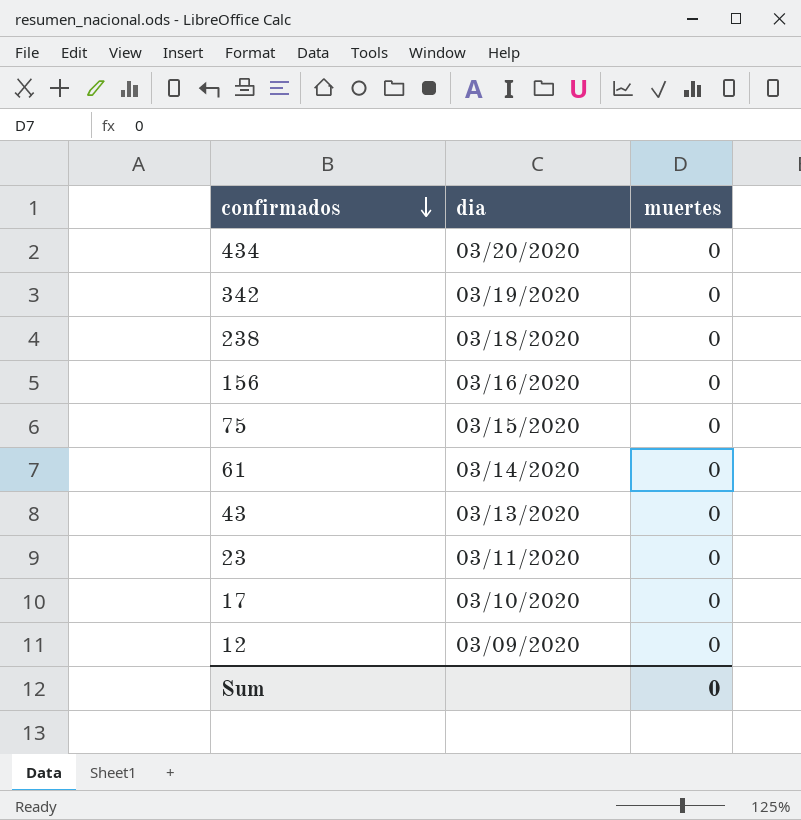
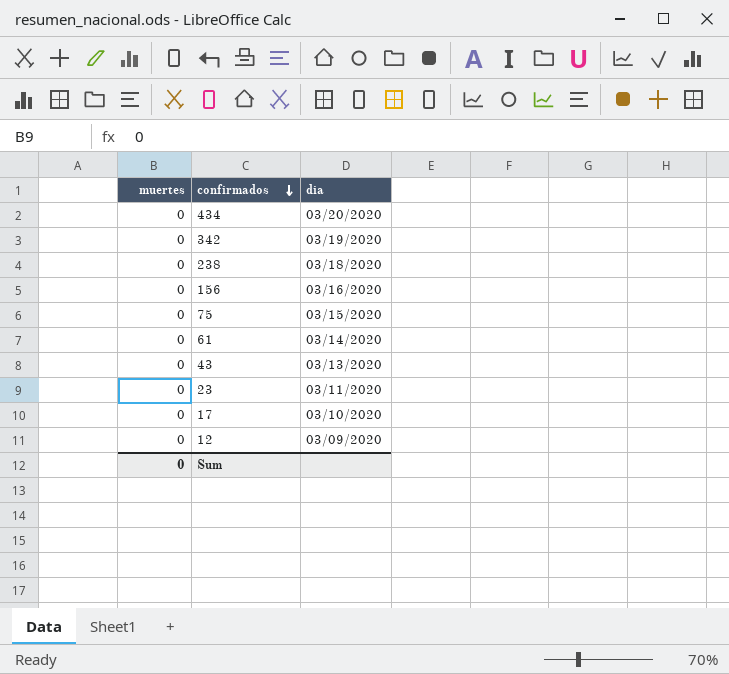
column muertes | position: 3 -> 1

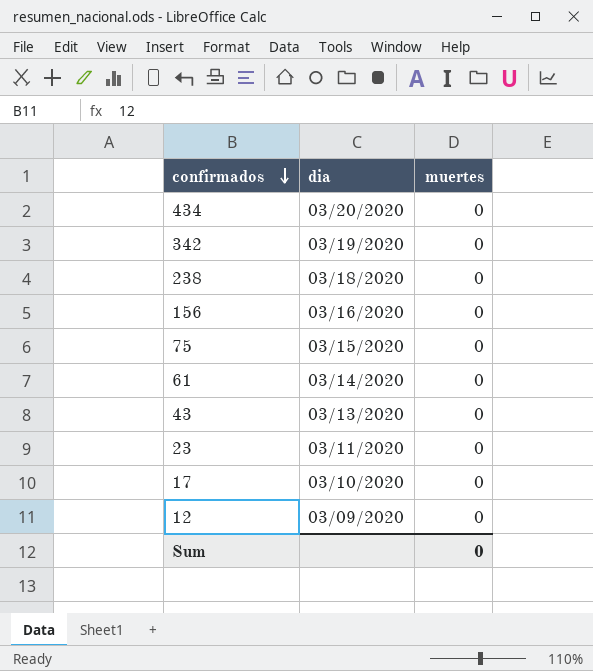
column muertes | position: 1 -> 3

